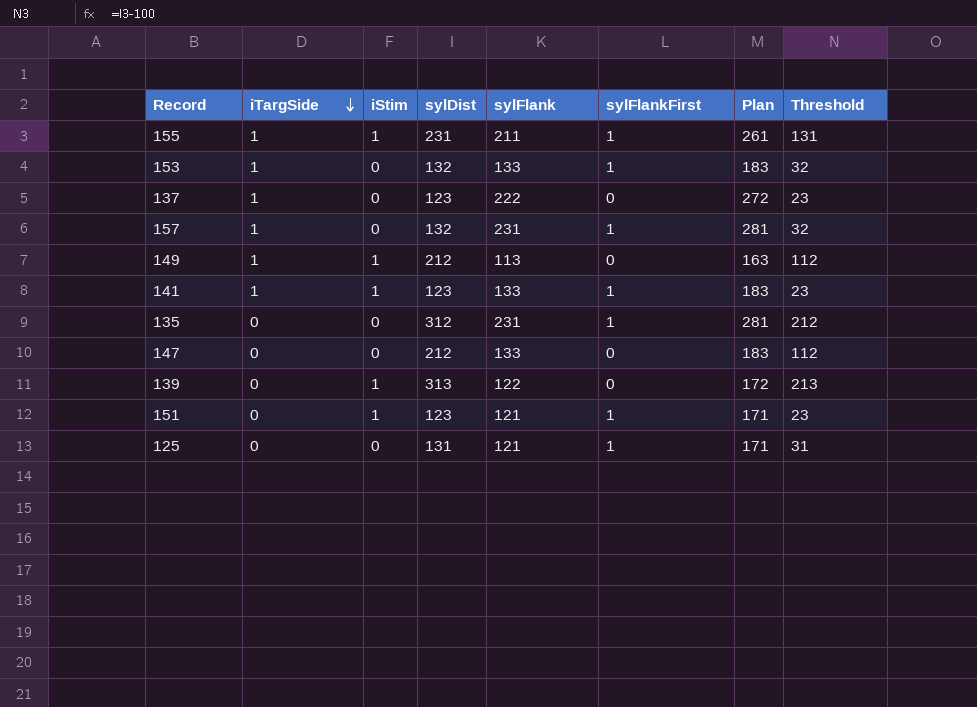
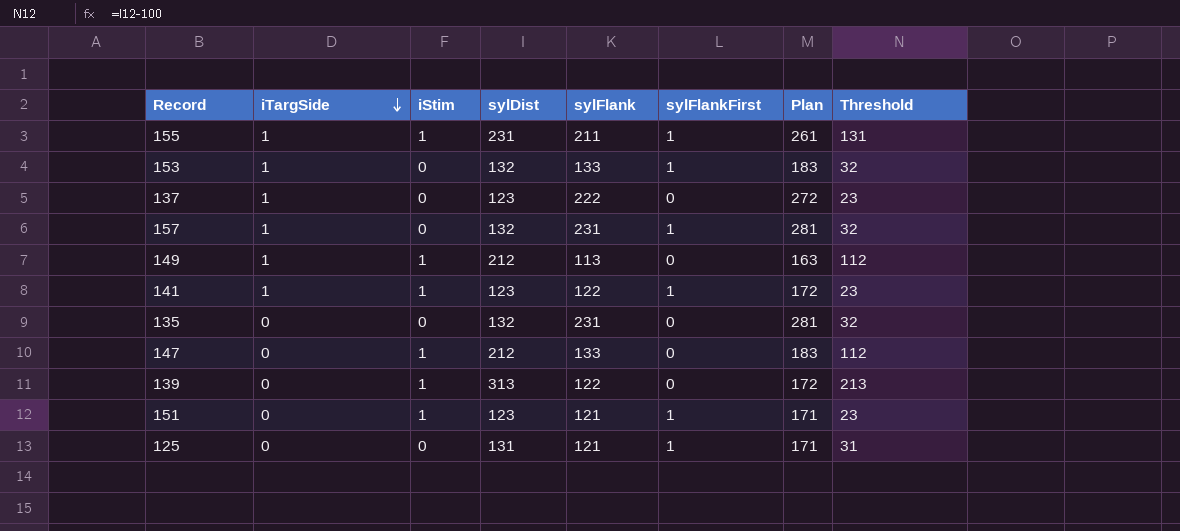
141 | sylFlank: 133 -> 122
141 | Plan: 183 -> 172
135 | sylDist: 312 -> 132
135 | sylFlankFirst: 1 -> 0
135 | Threshold: 212 -> 32
147 | iStim: 0 -> 1

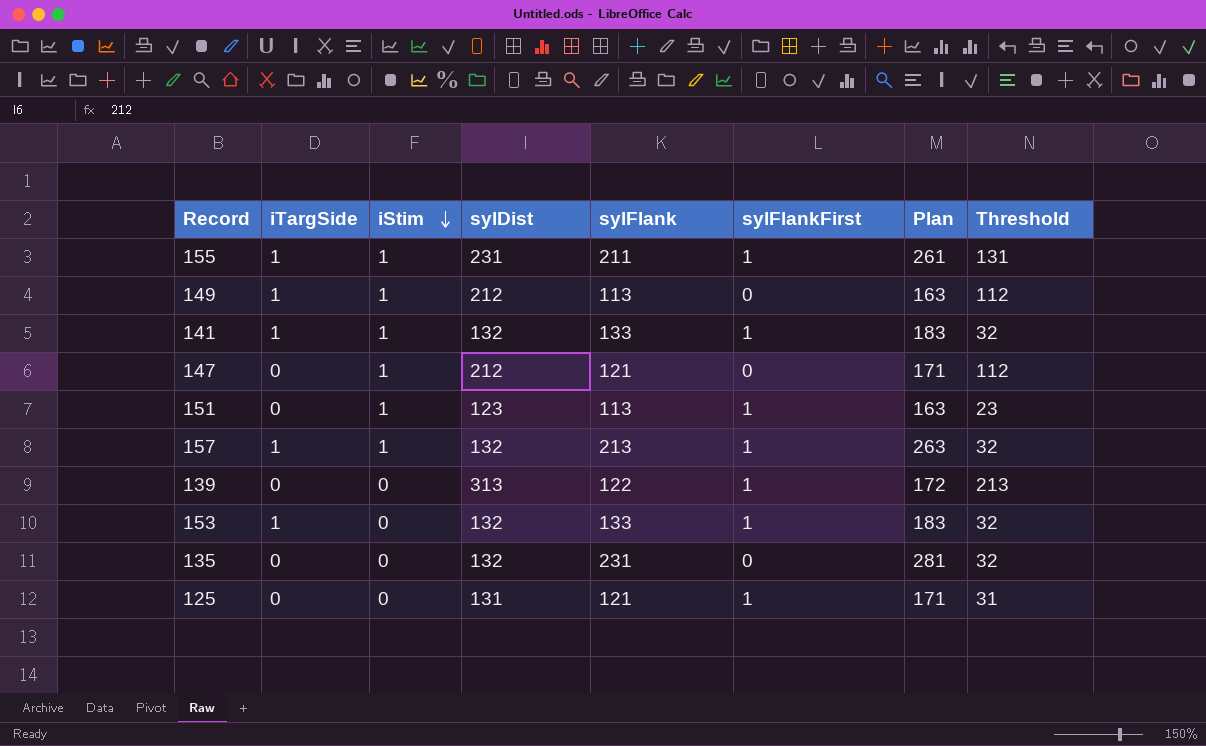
row order: iTargSide descending -> iStim descending
row 137: 1 | 0 | 123 | 222 | 0 | 272 | 23 -> none
141 | sylDist: 123 -> 132
141 | sylFlank: 122 -> 133
141 | Plan: 172 -> 183
141 | Threshold: 23 -> 32
147 | sylFlank: 133 -> 121
147 | Plan: 183 -> 171
151 | sylFlank: 121 -> 113
151 | Plan: 171 -> 163
157 | iStim: 0 -> 1
157 | sylFlank: 231 -> 213
157 | Plan: 281 -> 263
139 | iStim: 1 -> 0
139 | sylFlankFirst: 0 -> 1

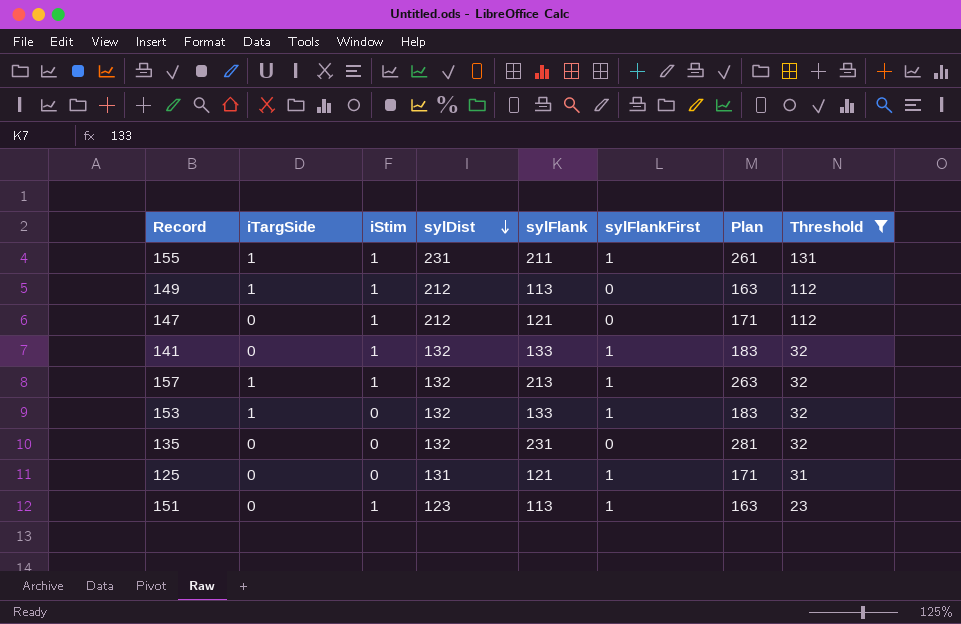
filter: none -> Threshold != 213
row order: iStim descending -> sylDist descending
141 | iTargSide: 1 -> 0

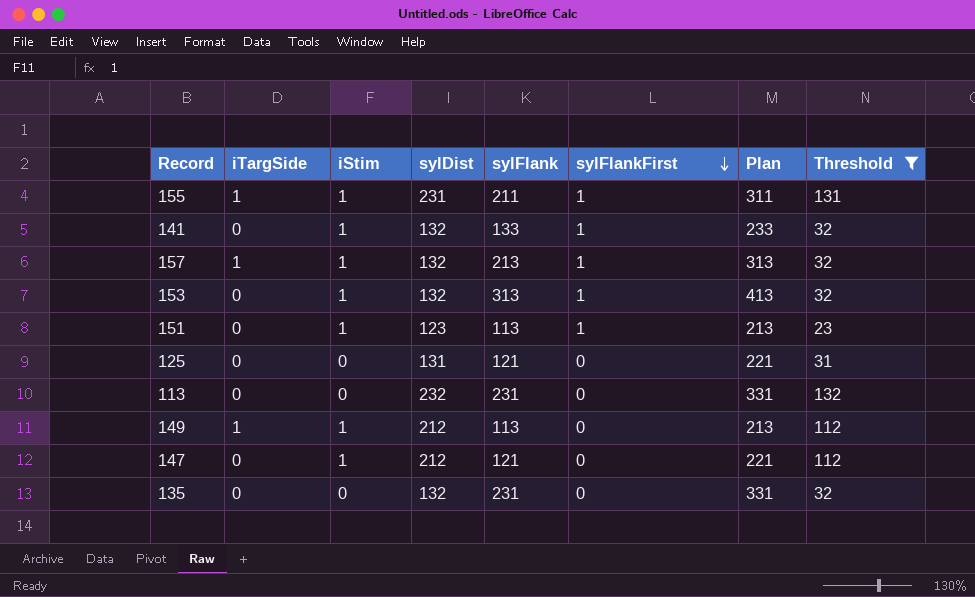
row order: sylDist descending -> sylFlankFirst descending
column Plan | formula: [sylFlank] + 50 -> [sylFlank] + 100
153 | iTargSide: 1 -> 0
153 | iStim: 0 -> 1
153 | sylFlank: 133 -> 313
125 | sylFlankFirst: 1 -> 0
row 113: none -> 0 | 0 | 232 | 231 | 0 | 331 | 132

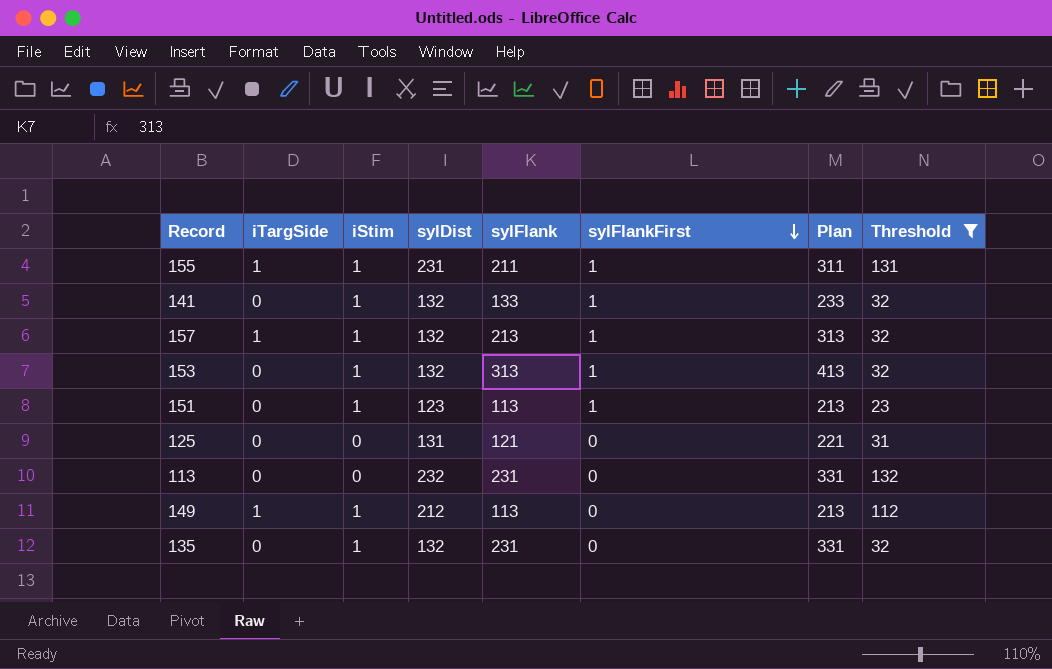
row 147: 0 | 1 | 212 | 121 | 0 | 221 | 112 -> none
135 | iStim: 0 -> 1

